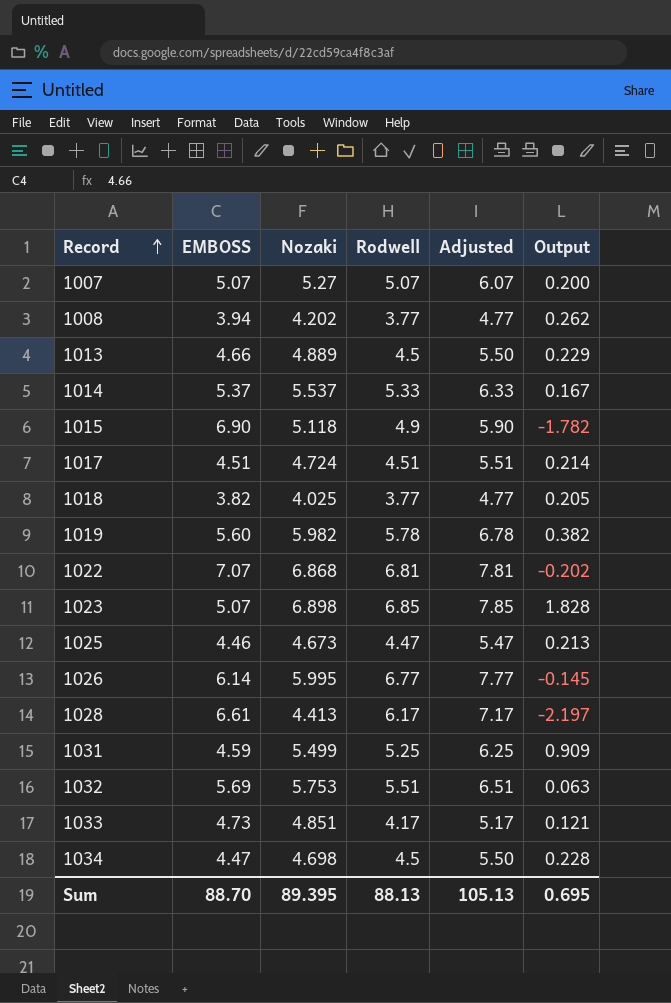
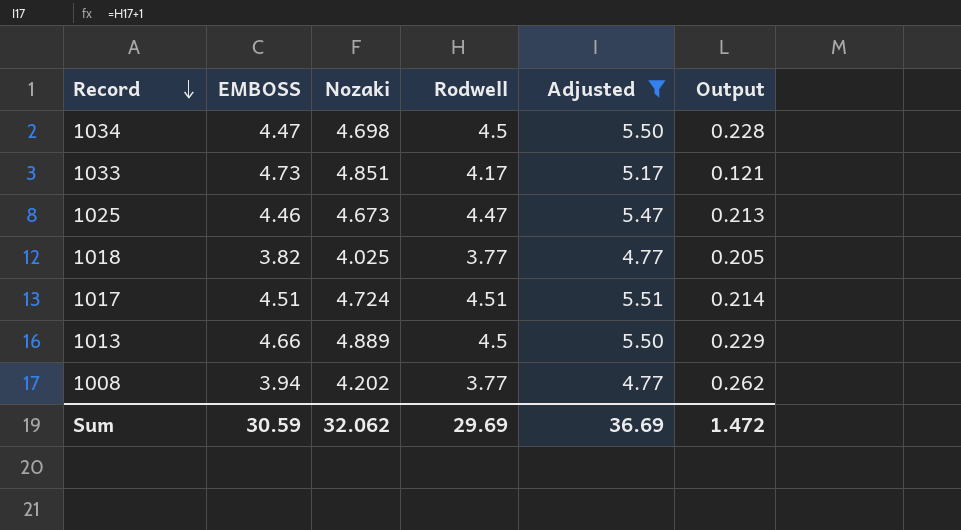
filter: none -> Adjusted <= 5.51
row order: Record ascending -> Record descending
Sum | EMBOSS: 88.70 -> 30.59
Sum | Nozaki: 89.395 -> 32.062
Sum | Rodwell: 88.13 -> 29.69
Sum | Adjusted: 105.13 -> 36.69
Sum | Output: 0.695 -> 1.472

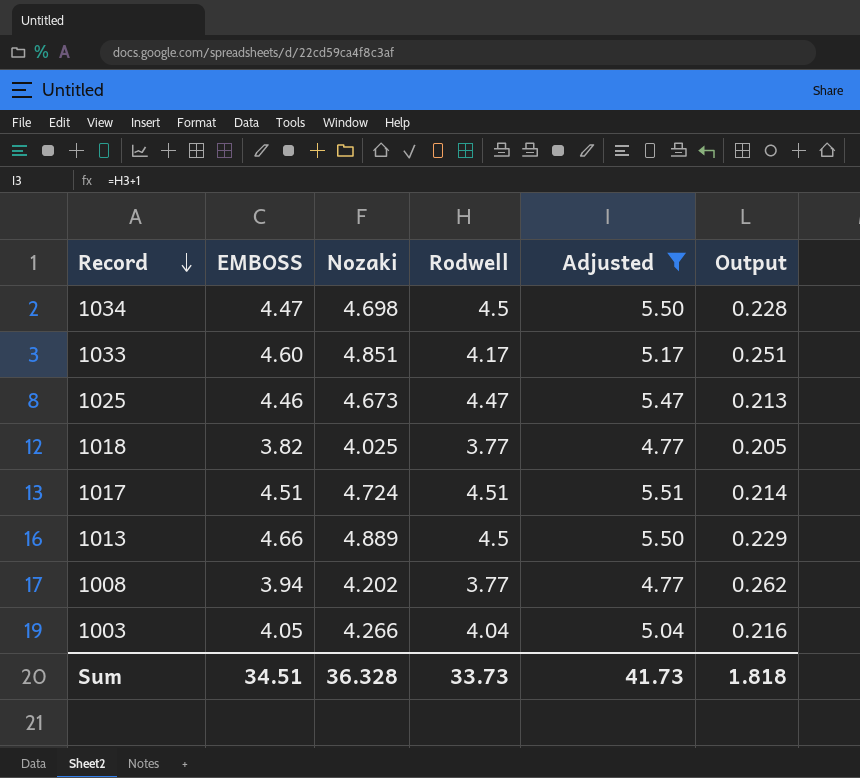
1033 | EMBOSS: 4.73 -> 4.60
1033 | Output: 0.121 -> 0.251
row 1003: none -> 4.05 | 4.266 | 4.04 | 5.04 | 0.216
Sum | EMBOSS: 30.59 -> 34.51
Sum | Nozaki: 32.062 -> 36.328
Sum | Rodwell: 29.69 -> 33.73
Sum | Adjusted: 36.69 -> 41.73
Sum | Output: 1.472 -> 1.818

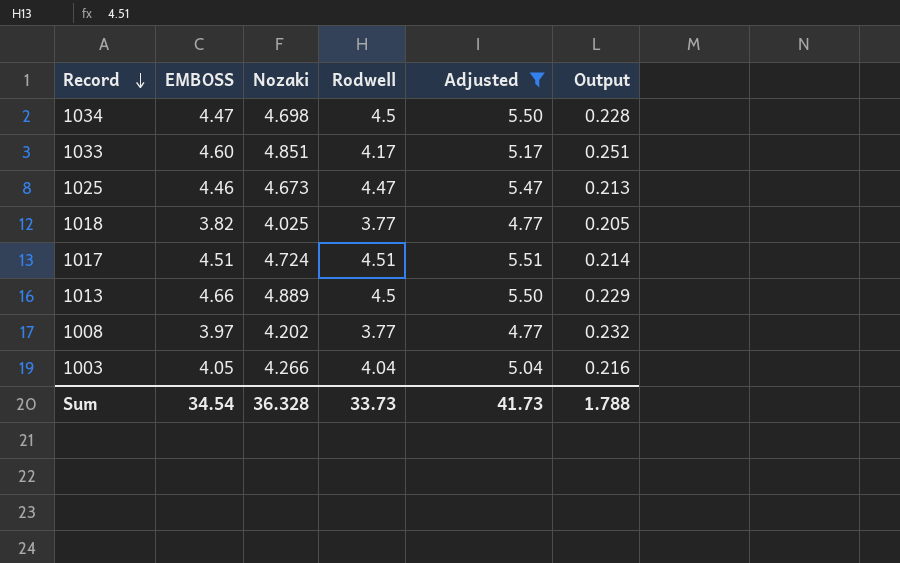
1008 | EMBOSS: 3.94 -> 3.97
1008 | Output: 0.262 -> 0.232
Sum | EMBOSS: 34.51 -> 34.54
Sum | Output: 1.818 -> 1.788

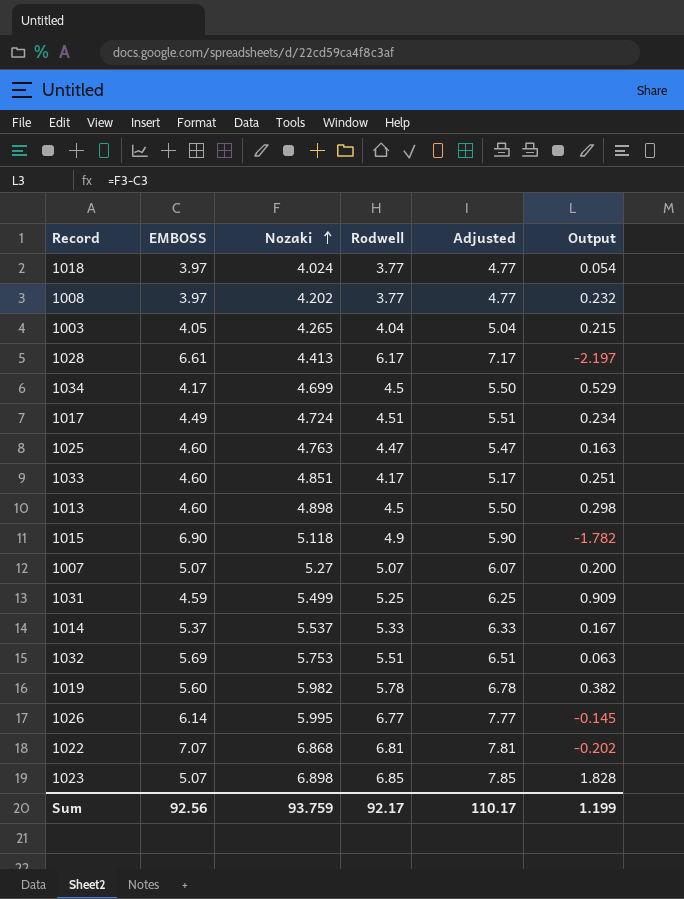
filter: Adjusted <= 5.51 -> none
row order: Record descending -> Nozaki ascending
1018 | EMBOSS: 3.82 -> 3.97
1018 | Nozaki: 4.025 -> 4.024
1018 | Output: 0.205 -> 0.054
1003 | Nozaki: 4.266 -> 4.265
1003 | Output: 0.216 -> 0.215
1034 | EMBOSS: 4.47 -> 4.17
1034 | Nozaki: 4.698 -> 4.699
1034 | Output: 0.228 -> 0.529
1017 | EMBOSS: 4.51 -> 4.49
1017 | Output: 0.214 -> 0.234
1025 | EMBOSS: 4.46 -> 4.60
1025 | Nozaki: 4.673 -> 4.763
1025 | Output: 0.213 -> 0.163
1013 | EMBOSS: 4.66 -> 4.60
1013 | Nozaki: 4.889 -> 4.898
1013 | Output: 0.229 -> 0.298
Sum | EMBOSS: 34.54 -> 92.56
Sum | Nozaki: 36.328 -> 93.759
Sum | Rodwell: 33.73 -> 92.17
Sum | Adjusted: 41.73 -> 110.17
Sum | Output: 1.788 -> 1.199

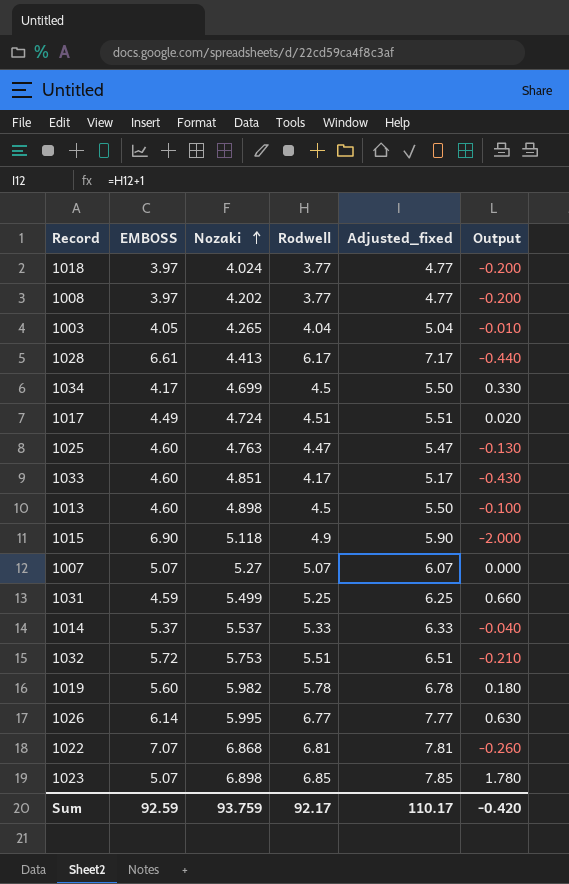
column name: Adjusted -> Adjusted_fixed
column Output | formula: [Nozaki] - [EMBOSS] -> [Rodwell] - [EMBOSS]
1032 | EMBOSS: 5.69 -> 5.72
Sum | EMBOSS: 92.56 -> 92.59
Sum | Output: 1.199 -> -0.420

